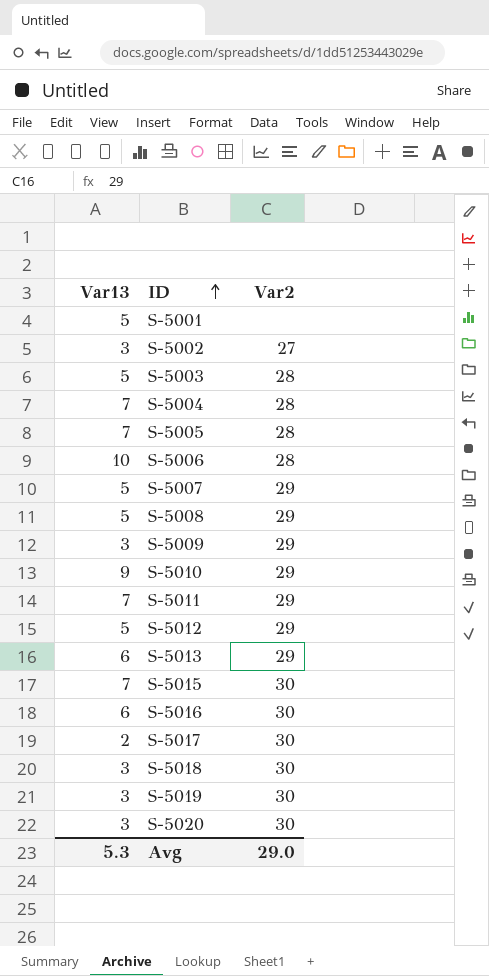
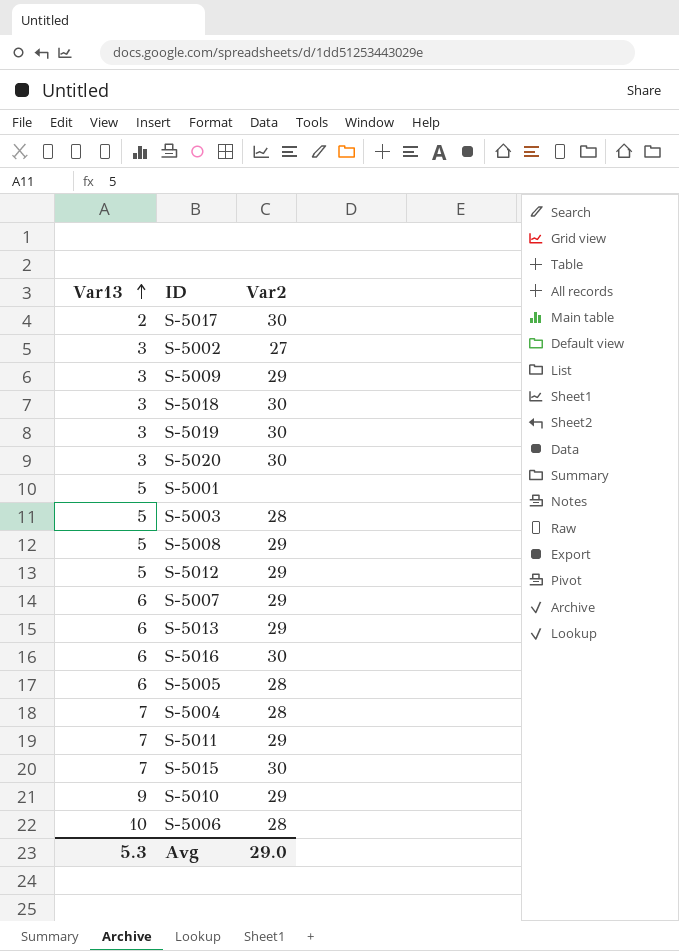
row order: ID ascending -> Var13 ascending
S-5007 | Var13: 5 -> 6
S-5005 | Var13: 7 -> 6

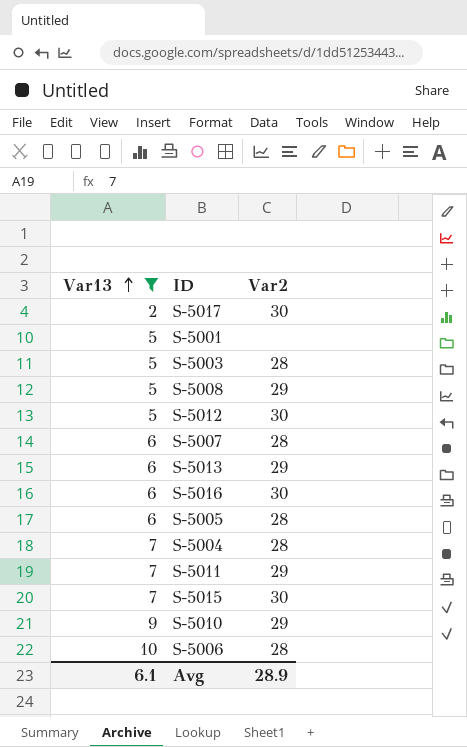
filter: none -> Var13 != 3
S-5012 | Var2: 29 -> 30
S-5007 | Var2: 29 -> 28
Avg | Var13: 5.3 -> 6.1
Avg | Var2: 29.0 -> 28.9

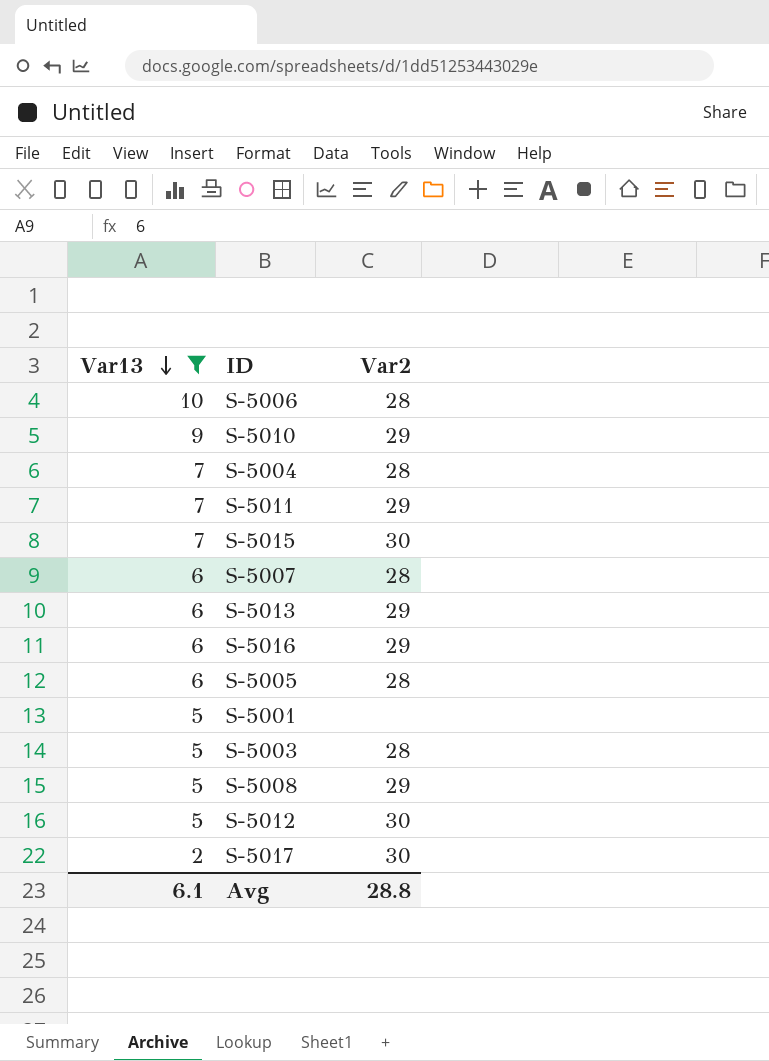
row order: Var13 ascending -> Var13 descending
S-5016 | Var2: 30 -> 29
Avg | Var2: 28.9 -> 28.8

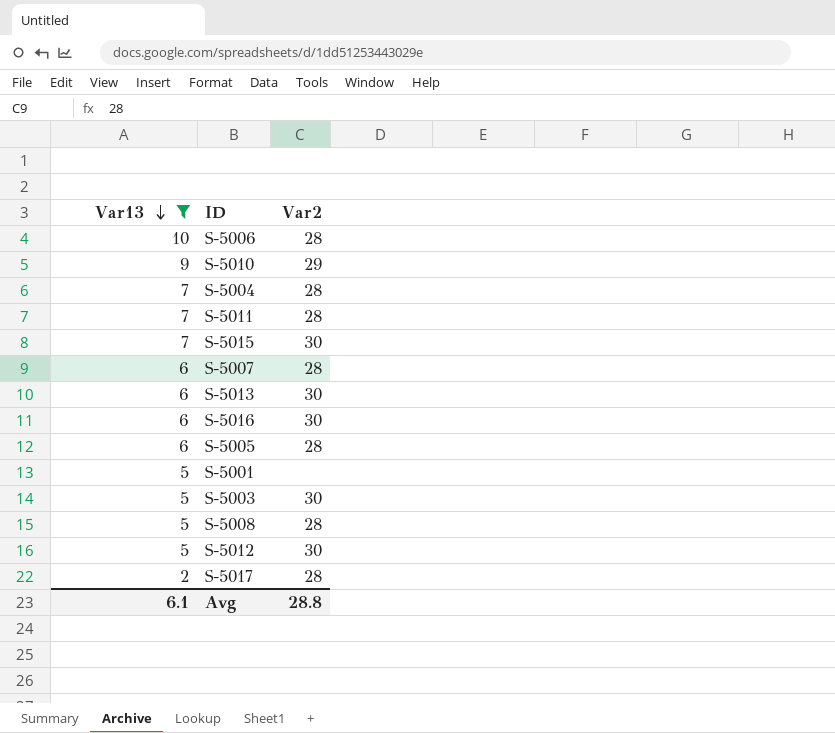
S-5011 | Var2: 29 -> 28
S-5013 | Var2: 29 -> 30
S-5016 | Var2: 29 -> 30
S-5003 | Var2: 28 -> 30
S-5008 | Var2: 29 -> 28
S-5017 | Var2: 30 -> 28

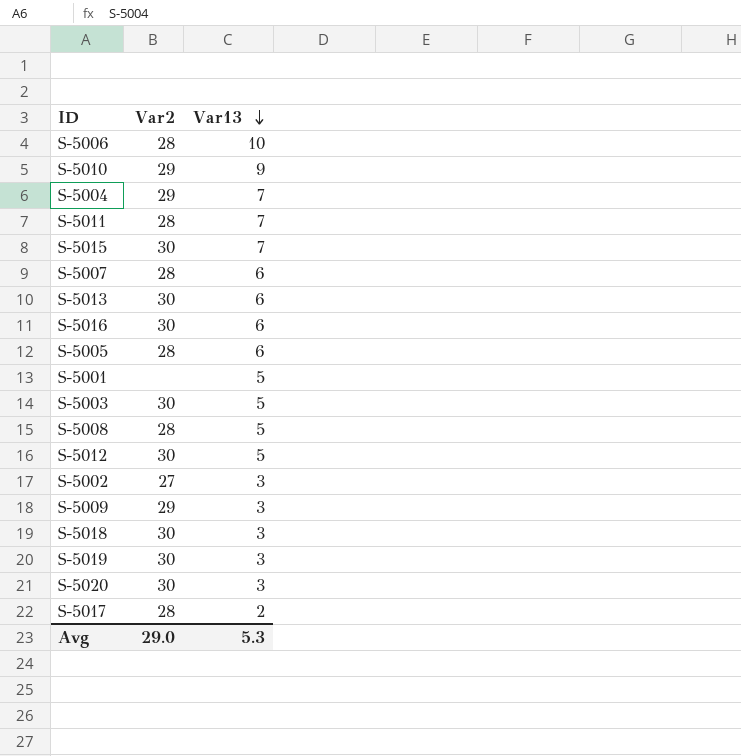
filter: Var13 != 3 -> none
column Var13 | position: 1 -> 3
S-5004 | Var2: 28 -> 29
Avg | Var2: 28.8 -> 29.0
Avg | Var13: 6.1 -> 5.3

